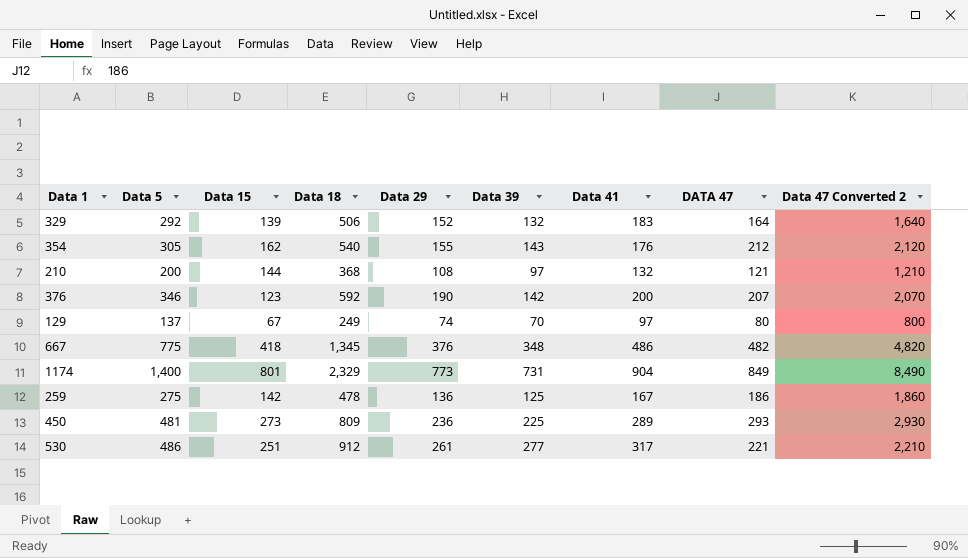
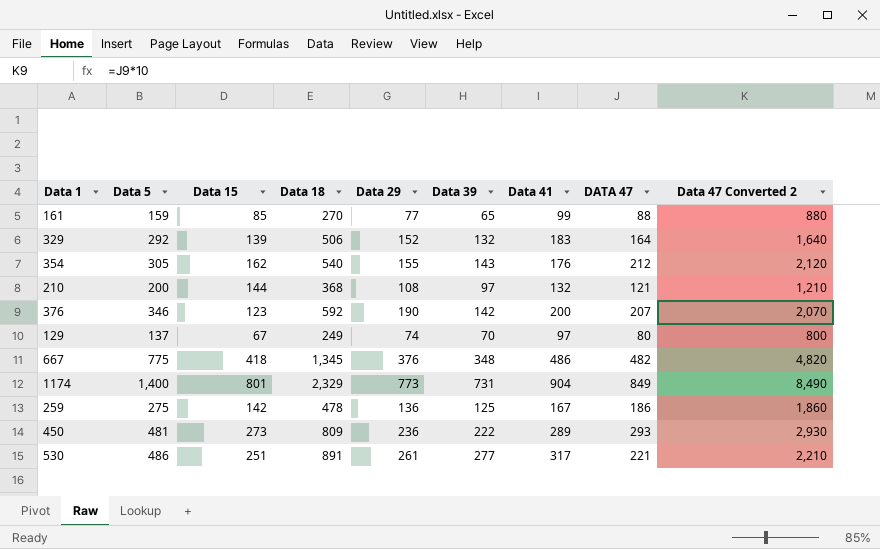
row 161: none -> 159 | 85 | 270 | 77 | 65 | 99 | 88 | 880
450 | Data 39: 225 -> 222
530 | Data 18: 912 -> 891

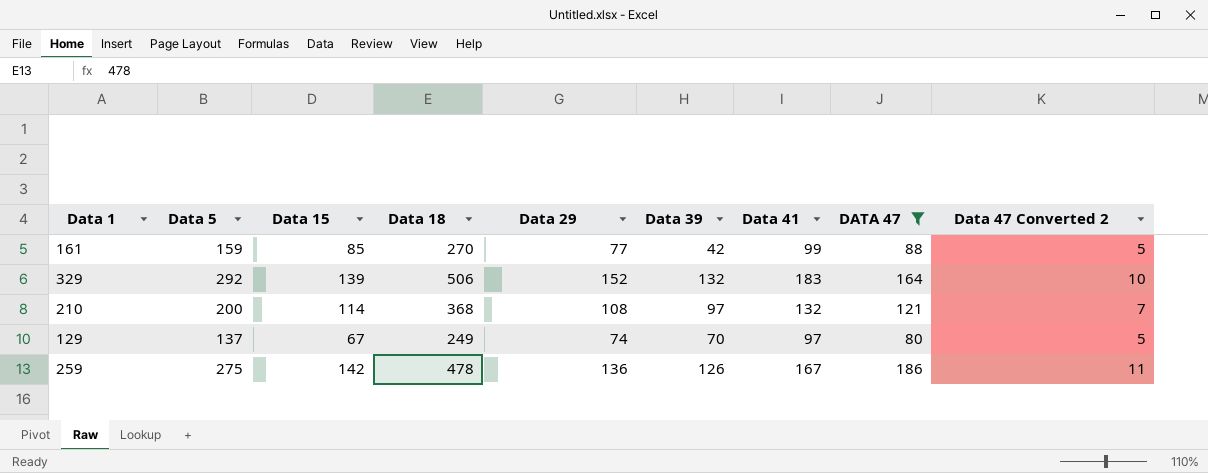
filter: none -> DATA 47 <= 186
column Data 47 Converted 2 | formula: [DATA 47] * 10 -> [DATA 47] * 0.06
161 | Data 39: 65 -> 42
210 | Data 15: 144 -> 114
259 | Data 39: 125 -> 126

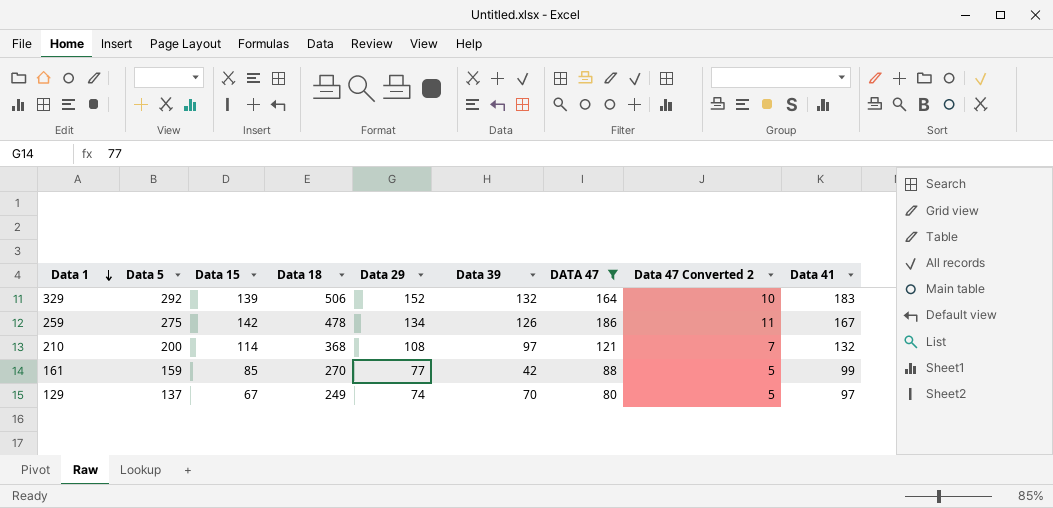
row order: none -> Data 1 descending
column Data 41 | position: 7 -> 9
259 | Data 29: 136 -> 134

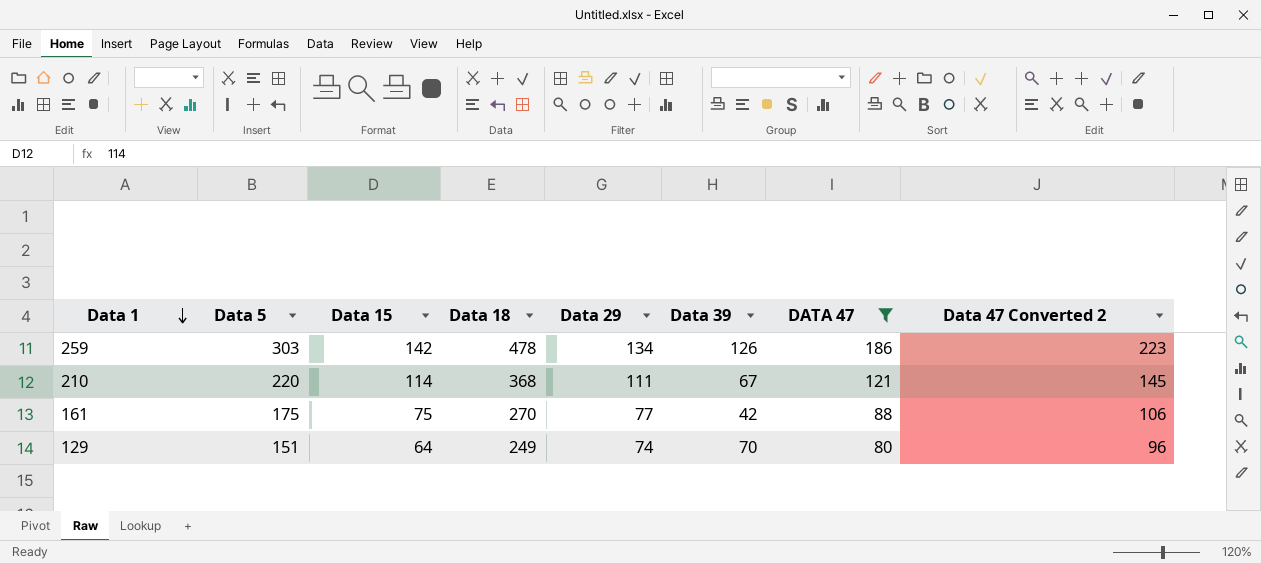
column Data 41 | position: 9 -> none
column Data 47 Converted 2 | formula: [DATA 47] * 0.06 -> [DATA 47] * 1.2
row 329: 292 | 139 | 506 | 152 | 132 | 164 | 10 | 183 -> none
259 | Data 5: 275 -> 303
210 | Data 5: 200 -> 220
210 | Data 29: 108 -> 111
210 | Data 39: 97 -> 67
161 | Data 5: 159 -> 175
161 | Data 15: 85 -> 75
129 | Data 5: 137 -> 151
129 | Data 15: 67 -> 64

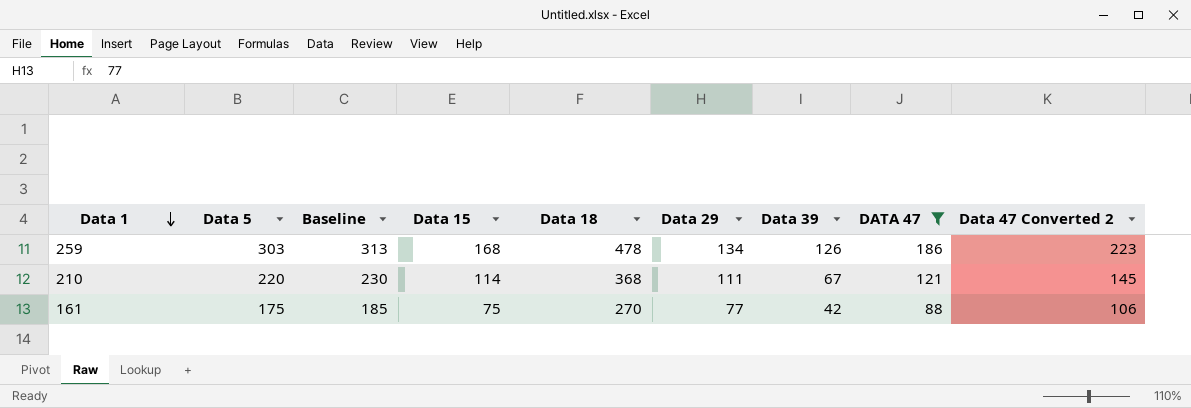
column Baseline | formula: none -> [Data 5] + 10
row 129: 151 | 64 | 249 | 74 | 70 | 80 | 96 -> none
259 | Data 15: 142 -> 168

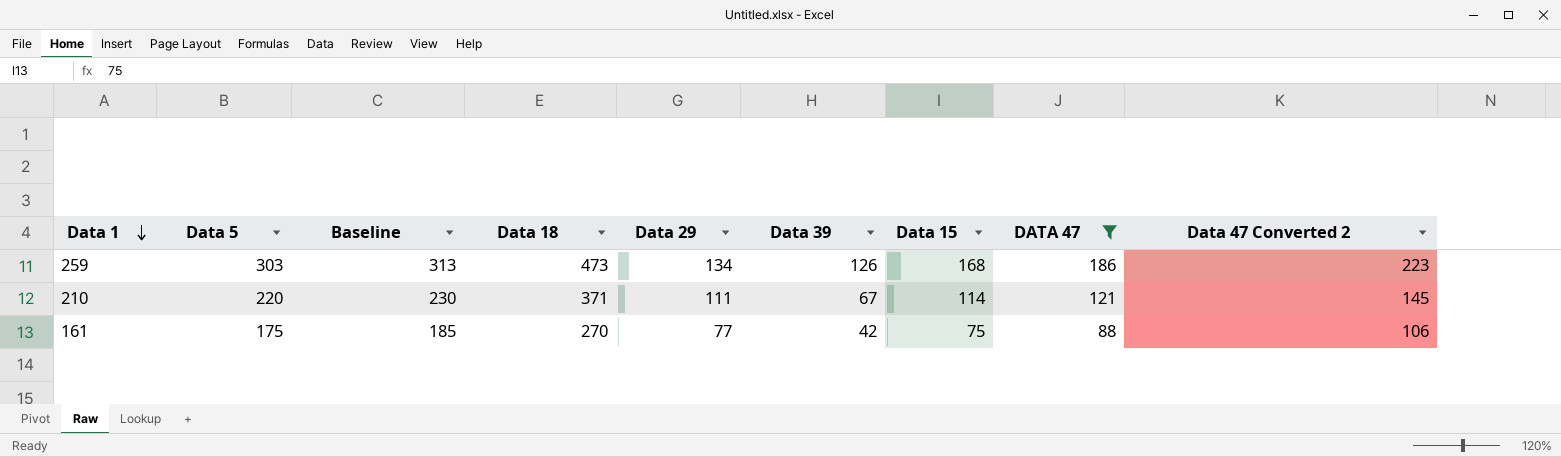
column Data 15 | position: 4 -> 7
259 | Data 18: 478 -> 473
210 | Data 18: 368 -> 371

